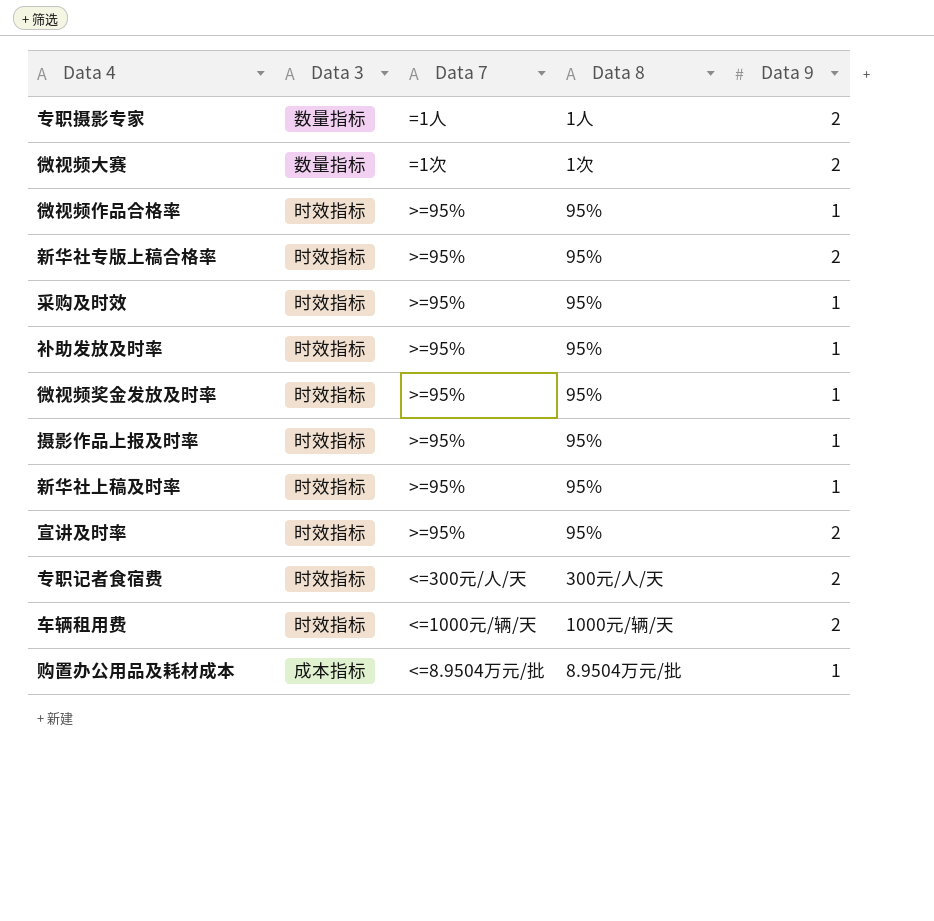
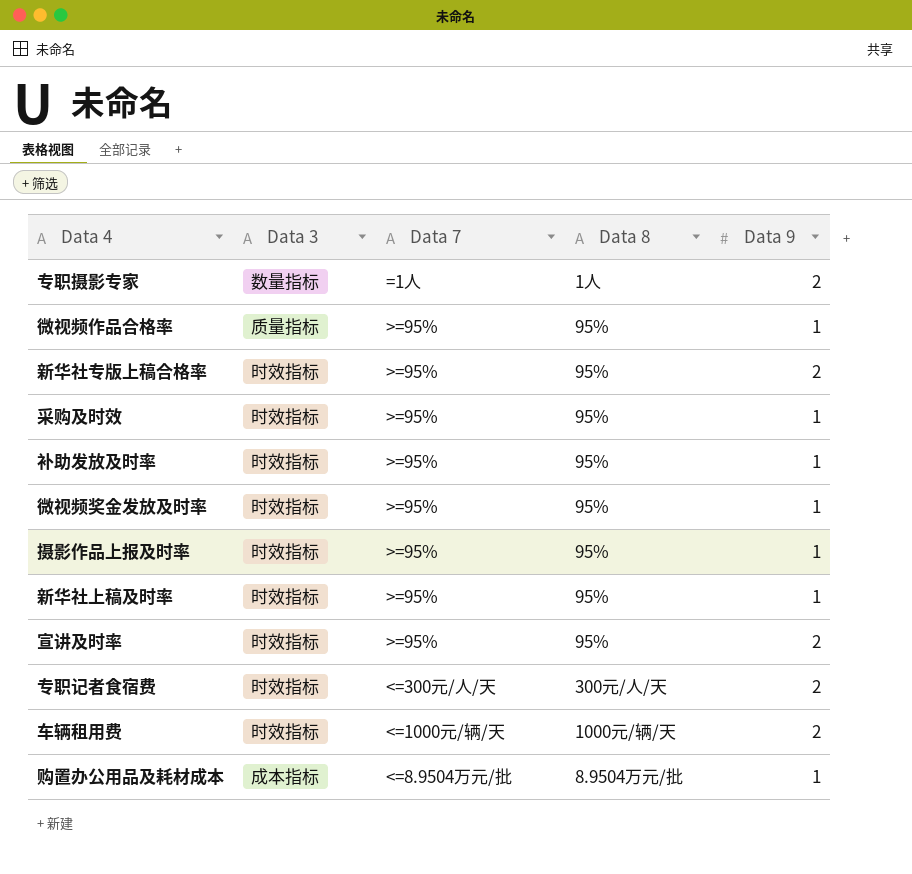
row 微视频大赛: 数量指标 | =1次 | 1次 | 2 -> none
微视频作品合格率 | Data 3: 时效指标 -> 质量指标

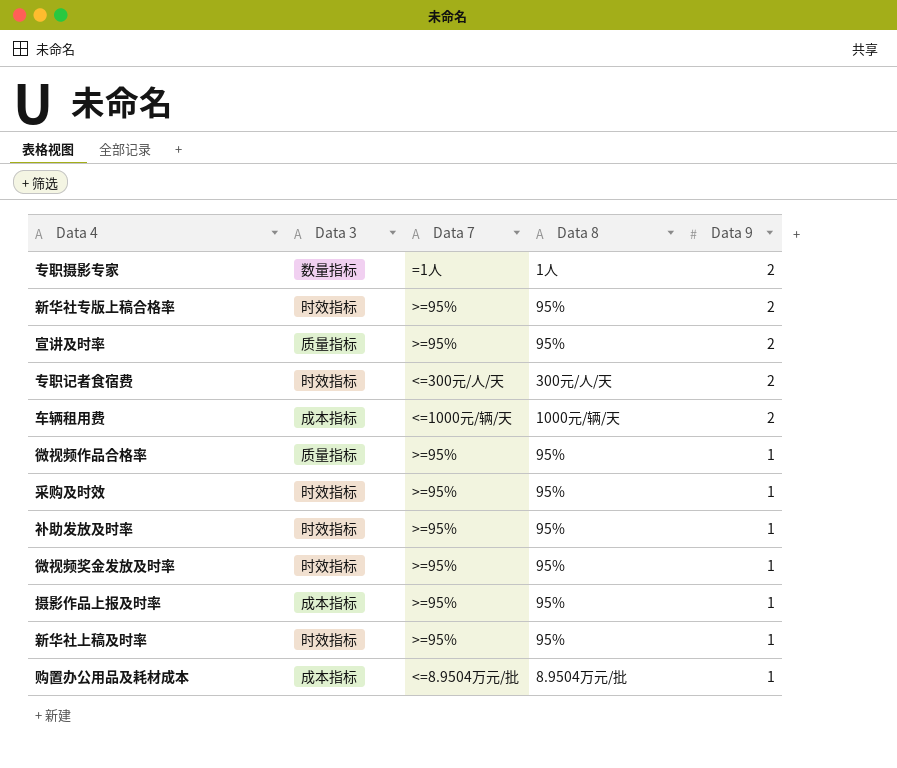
row order: none -> Data 9 descending
宣讲及时率 | Data 3: 时效指标 -> 质量指标
车辆租用费 | Data 3: 时效指标 -> 成本指标
摄影作品上报及时率 | Data 3: 时效指标 -> 成本指标

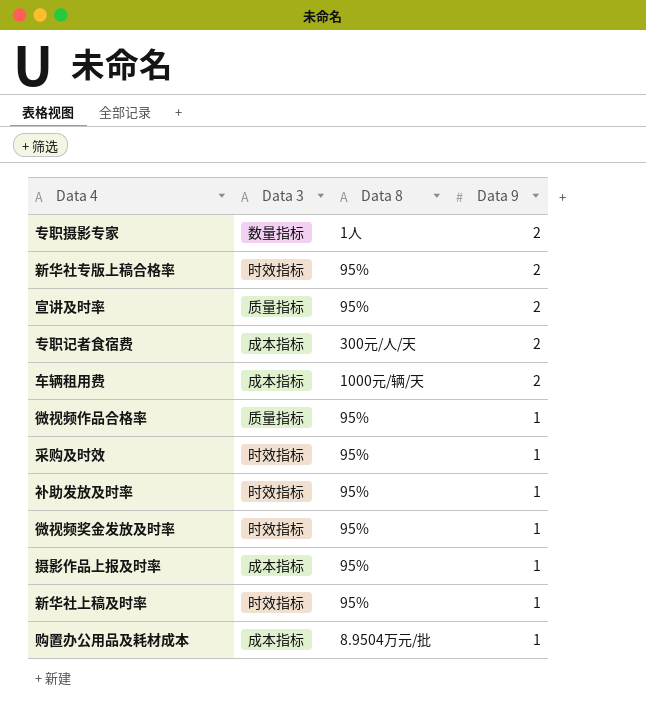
column Data 7 | position: 3 -> none
专职记者食宿费 | Data 3: 时效指标 -> 成本指标

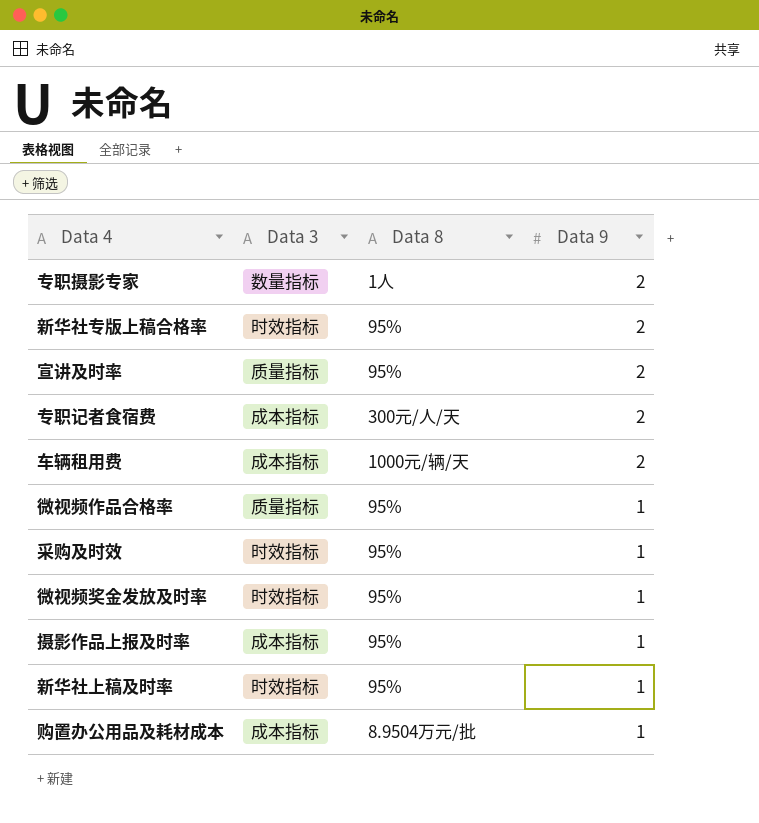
row 补助发放及时率: 时效指标 | 95% | 1 -> none

